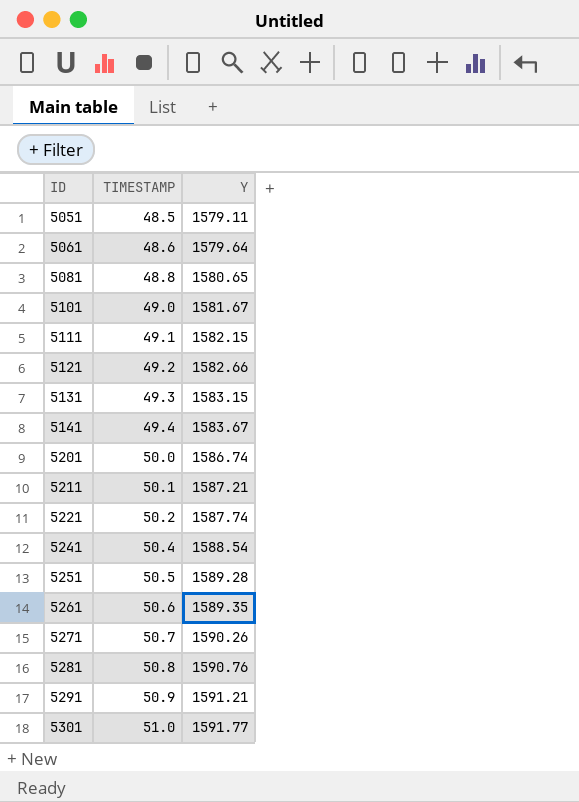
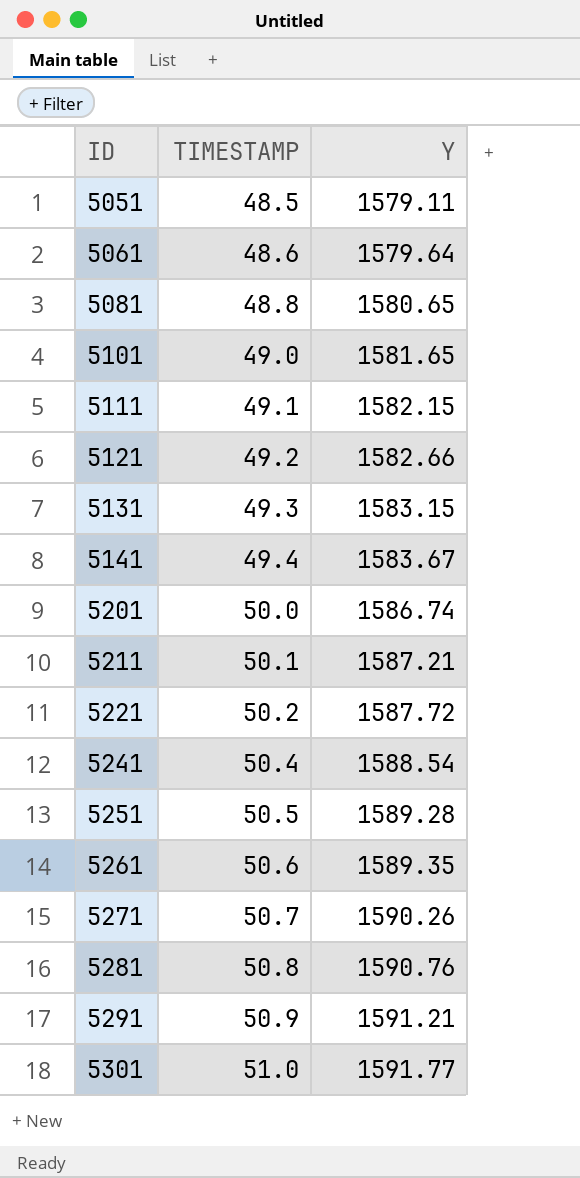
5101 | Y: 1581.67 -> 1581.65
5221 | Y: 1587.74 -> 1587.72

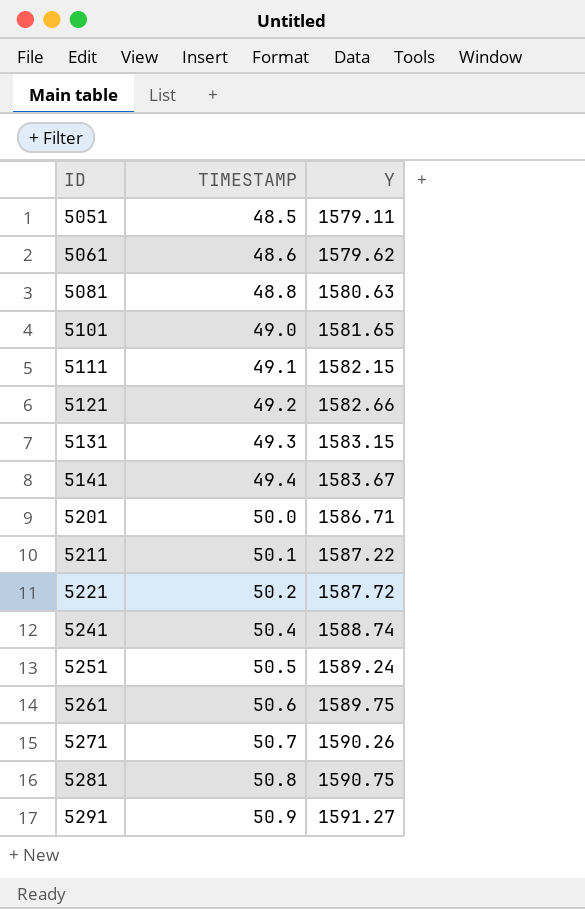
row 5301: 51.0 | 1591.77 -> none
5061 | Y: 1579.64 -> 1579.62
5081 | Y: 1580.65 -> 1580.63
5201 | Y: 1586.74 -> 1586.71
5211 | Y: 1587.21 -> 1587.22
5241 | Y: 1588.54 -> 1588.74
5251 | Y: 1589.28 -> 1589.24
5261 | Y: 1589.35 -> 1589.75
5281 | Y: 1590.76 -> 1590.75
5291 | Y: 1591.21 -> 1591.27

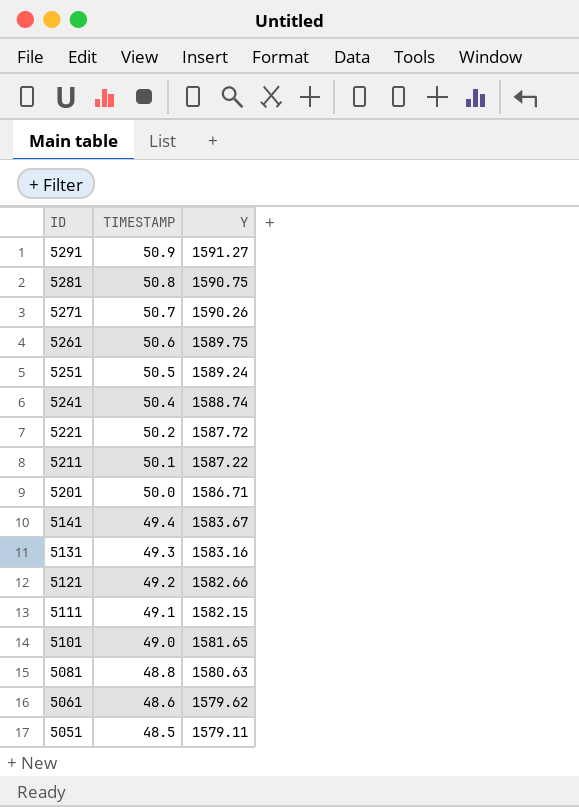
row order: ID ascending -> ID descending
5131 | Y: 1583.15 -> 1583.16

